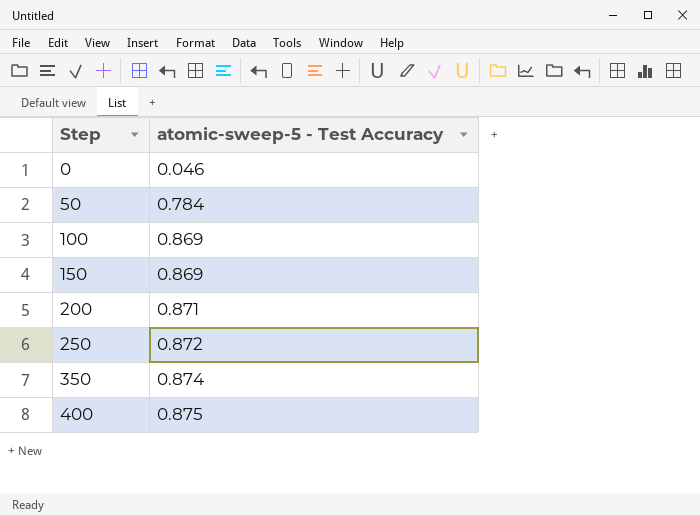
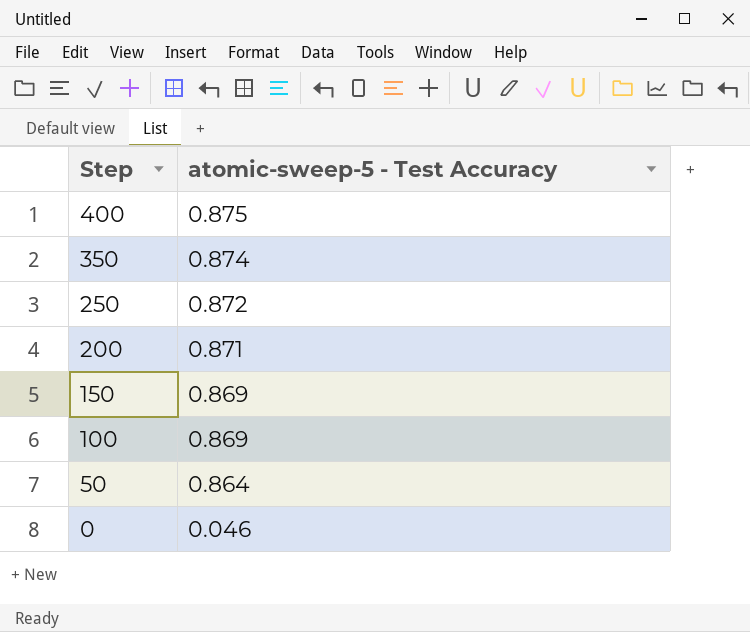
row order: Step ascending -> Step descending
50 | atomic-sweep-5 - Test Accuracy: 0.784 -> 0.864

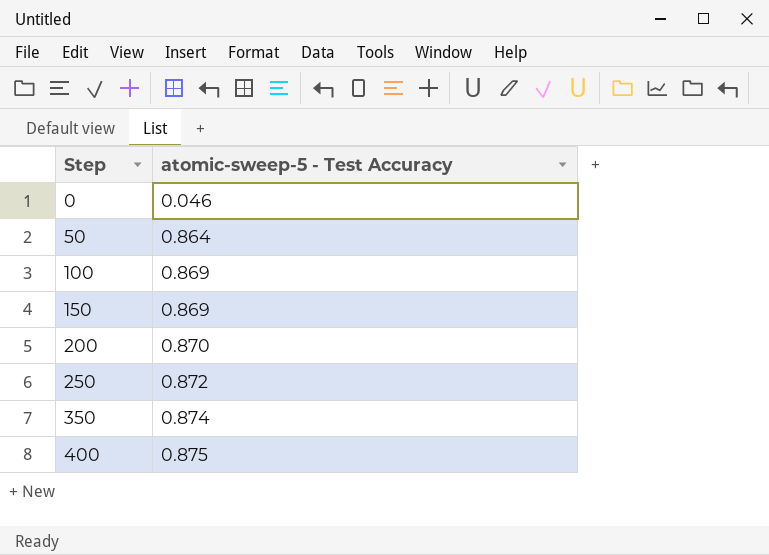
row order: Step descending -> Step ascending
200 | atomic-sweep-5 - Test Accuracy: 0.871 -> 0.870

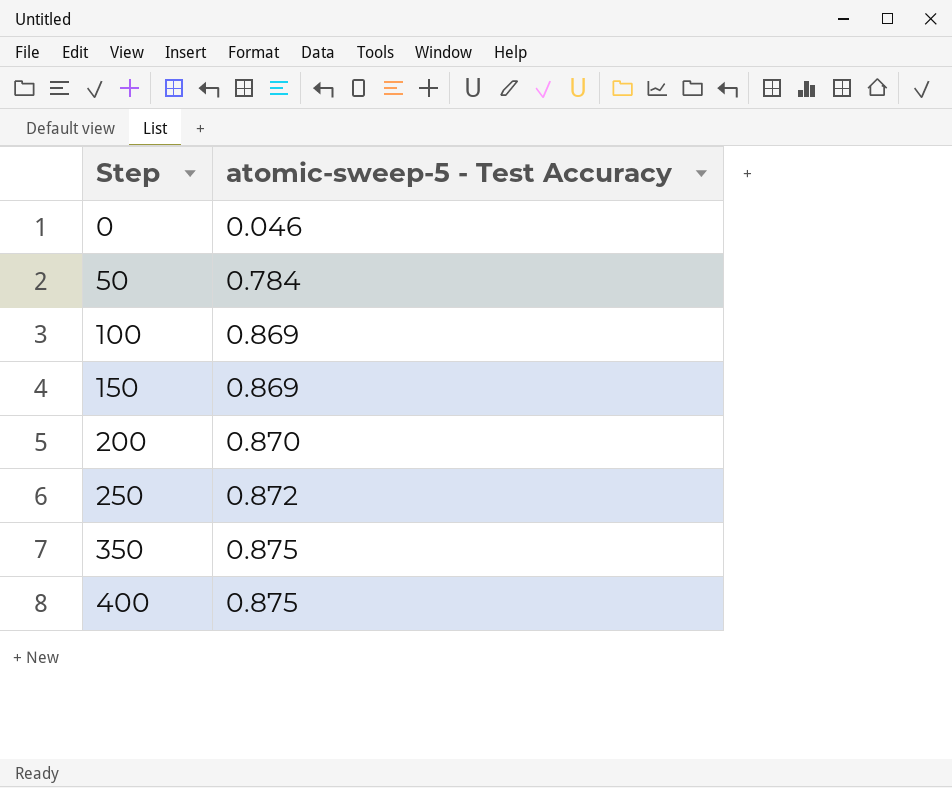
50 | atomic-sweep-5 - Test Accuracy: 0.864 -> 0.784
350 | atomic-sweep-5 - Test Accuracy: 0.874 -> 0.875

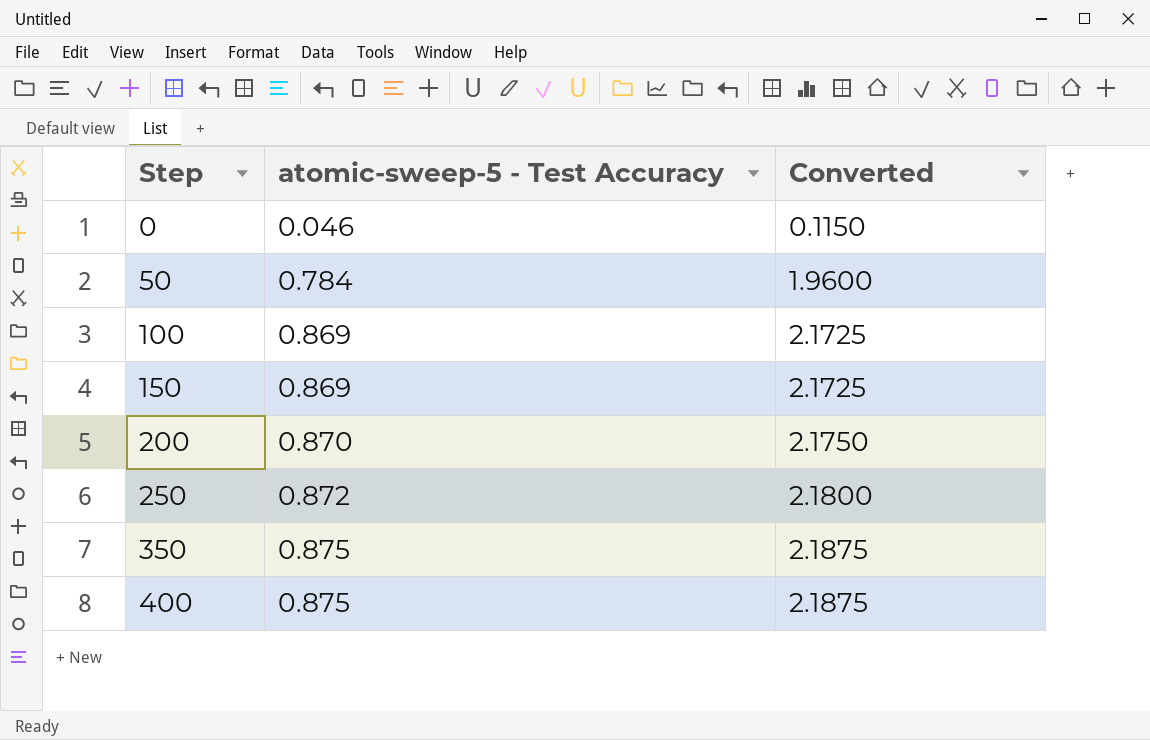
column Converted | formula: none -> [atomic-sweep-5 - Test Accuracy] * 2.5

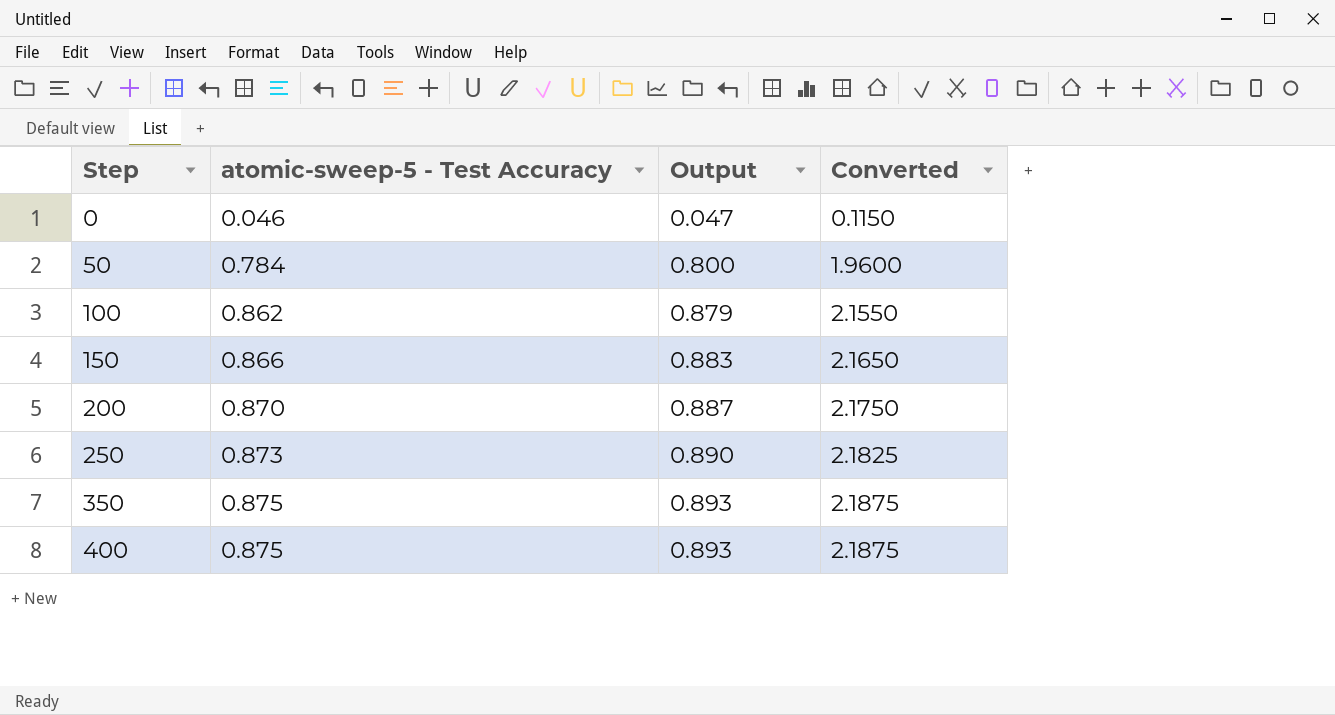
column Output | formula: none -> [atomic-sweep-5 - Test Accuracy] * 1.02
100 | atomic-sweep-5 - Test Accuracy: 0.869 -> 0.862
100 | Converted: 2.1725 -> 2.1550
150 | atomic-sweep-5 - Test Accuracy: 0.869 -> 0.866
150 | Converted: 2.1725 -> 2.1650
250 | atomic-sweep-5 - Test Accuracy: 0.872 -> 0.873
250 | Converted: 2.1800 -> 2.1825

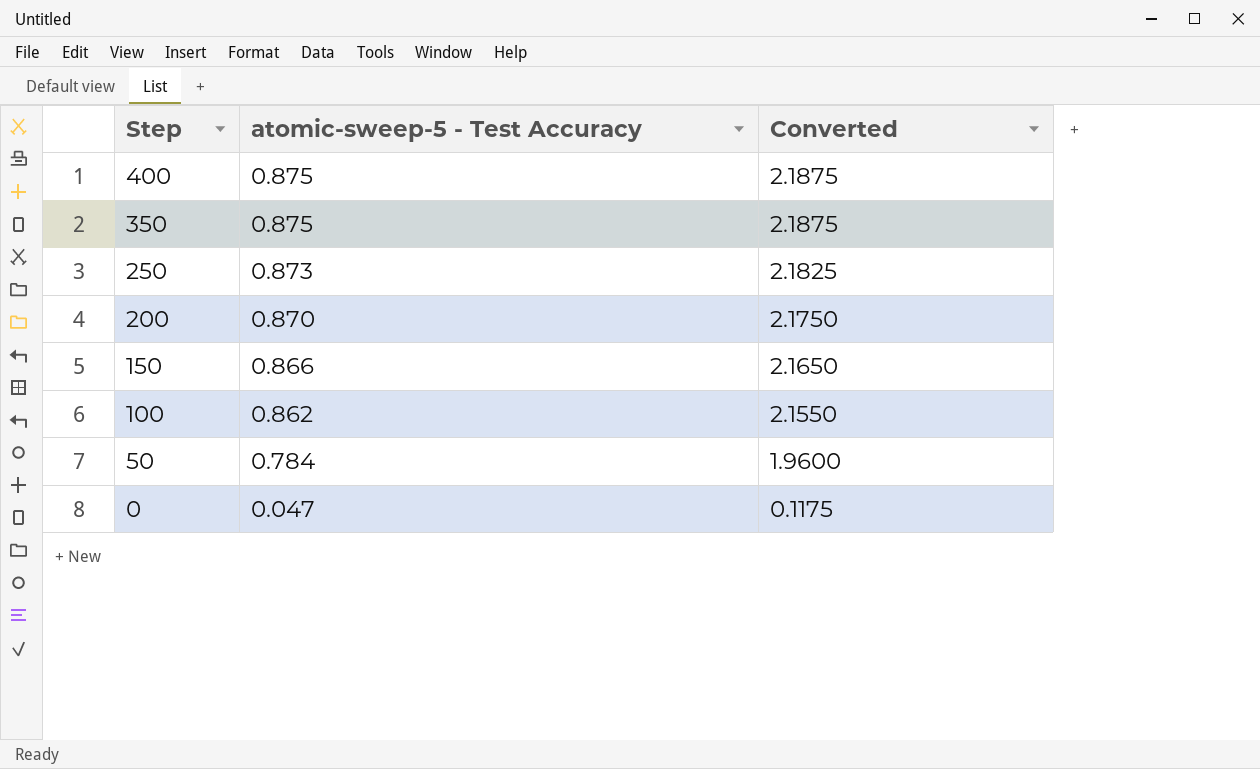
row order: Step ascending -> Step descending
column Output | formula: [atomic-sweep-5 - Test Accuracy] * 1.02 -> none
0 | atomic-sweep-5 - Test Accuracy: 0.046 -> 0.047
0 | Converted: 0.1150 -> 0.1175

